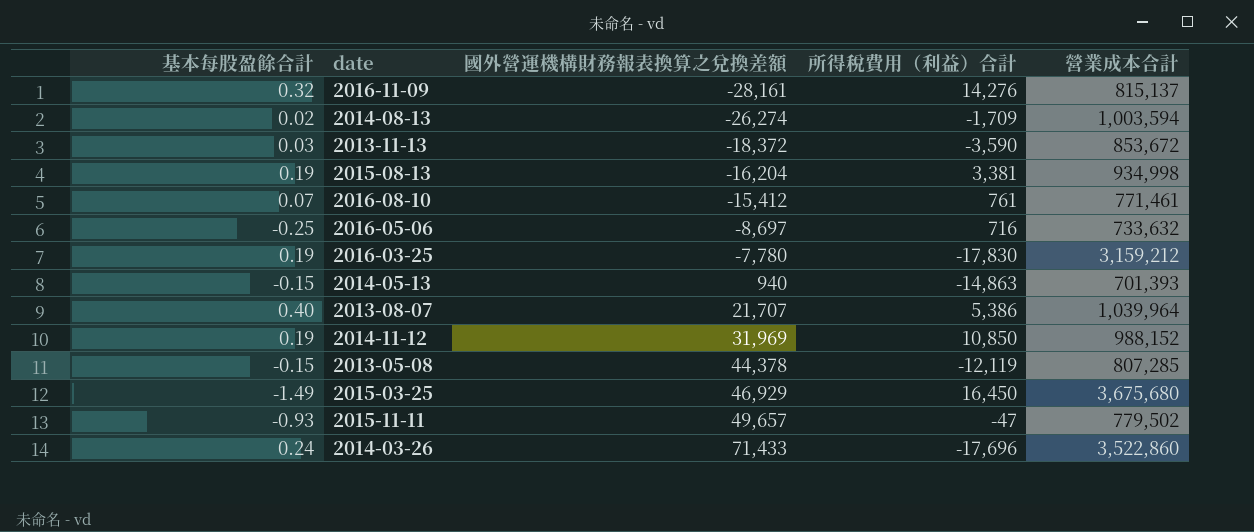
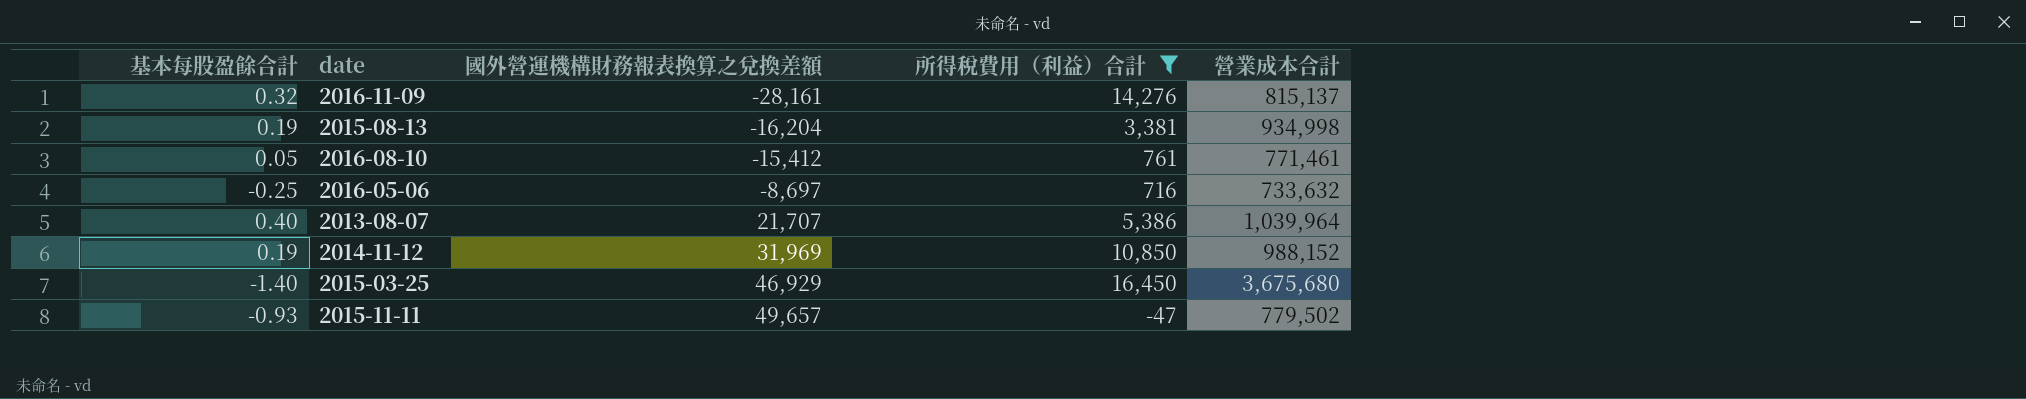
filter: none -> 所得稅費用（利益）合計 >= -47
2016-08-10 | 基本每股盈餘合計: 0.07 -> 0.05
2015-03-25 | 基本每股盈餘合計: -1.49 -> -1.40

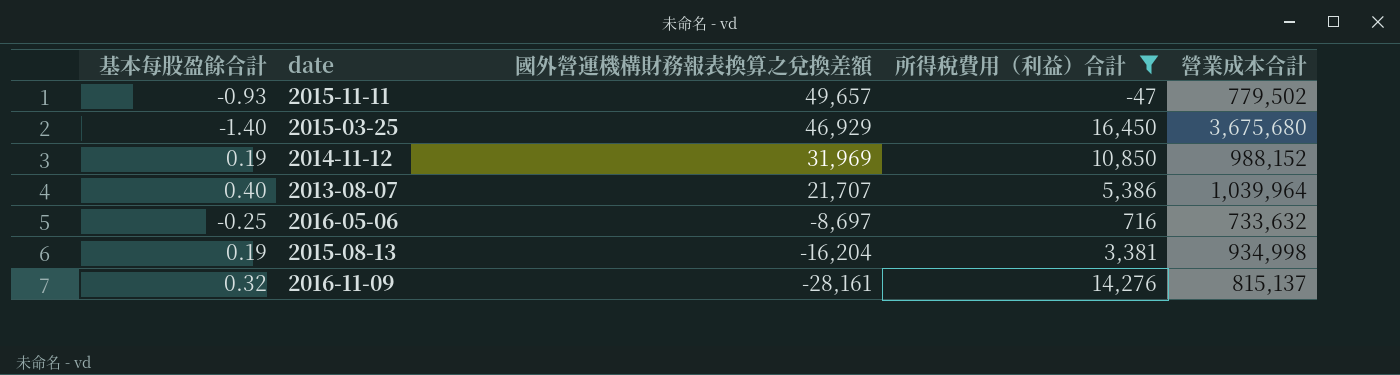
row order: 國外營運機構財務報表換算之兌換差額 ascending -> 國外營運機構財務報表換算之兌換差額 descending
row 2016-08-10: 0.05 | -15,412 | 761 | 771,461 -> none

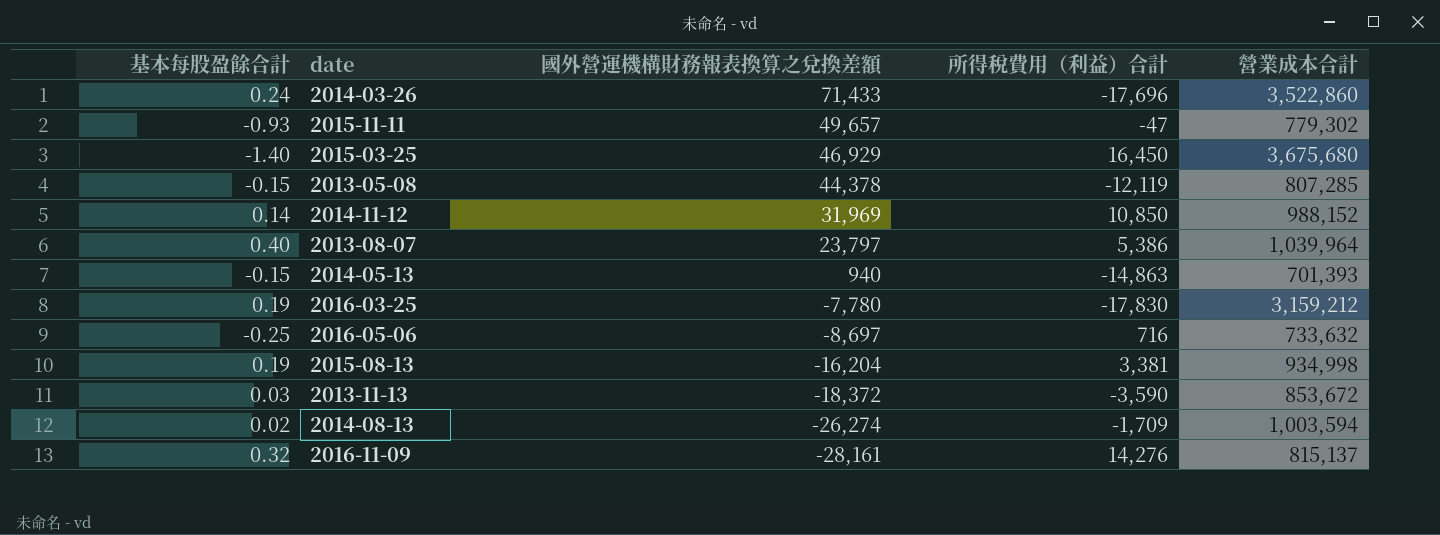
filter: 所得稅費用（利益）合計 >= -47 -> none
2015-11-11 | 營業成本合計: 779,502 -> 779,302
2014-11-12 | 基本每股盈餘合計: 0.19 -> 0.14
2013-08-07 | 國外營運機構財務報表換算之兌換差額: 21,707 -> 23,797

